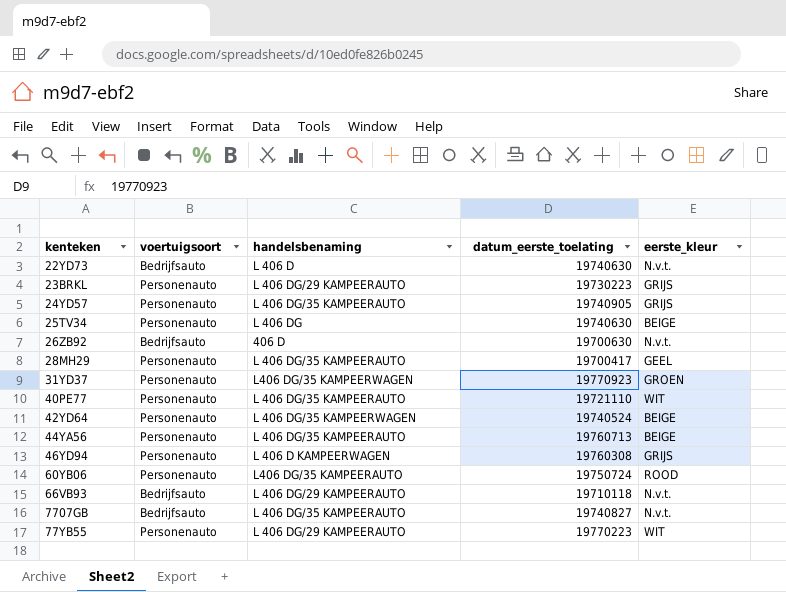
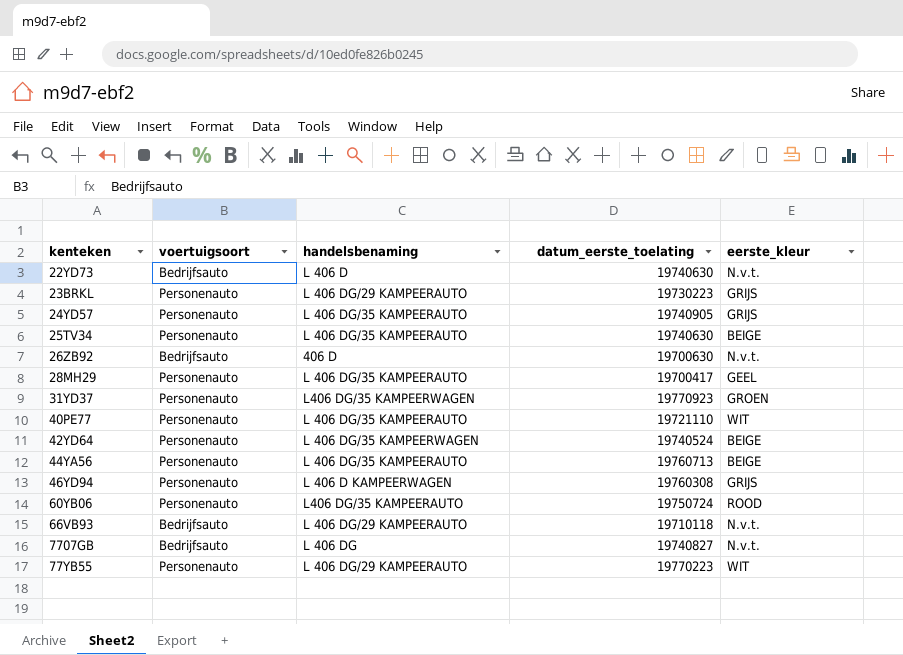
25TV34 | handelsbenaming: L 406 DG -> L 406 DG/35 KAMPEERAUTO
7707GB | handelsbenaming: L 406 DG/35 KAMPEERAUTO -> L 406 DG

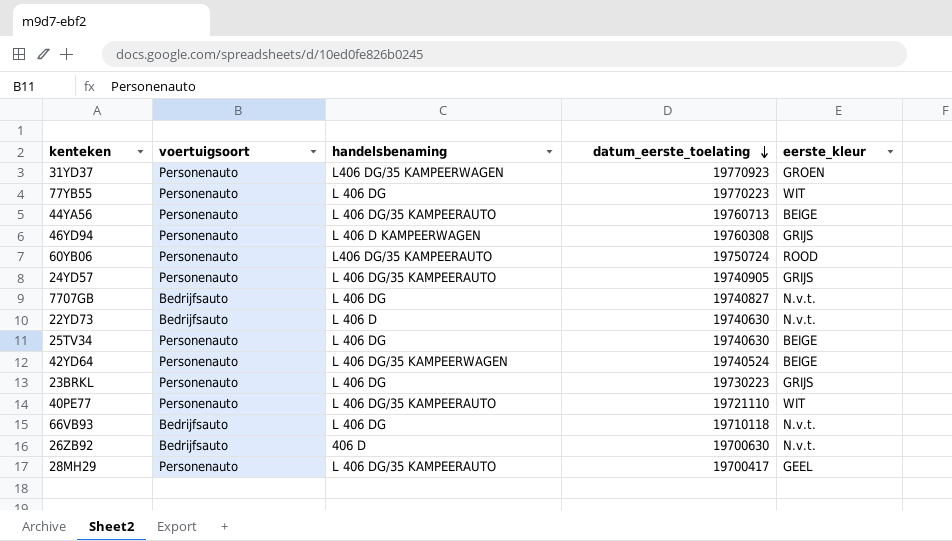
row order: none -> datum_eerste_toelating descending
77YB55 | handelsbenaming: L 406 DG/29 KAMPEERAUTO -> L 406 DG
25TV34 | handelsbenaming: L 406 DG/35 KAMPEERAUTO -> L 406 DG
23BRKL | handelsbenaming: L 406 DG/29 KAMPEERAUTO -> L 406 DG
66VB93 | handelsbenaming: L 406 DG/29 KAMPEERAUTO -> L 406 DG

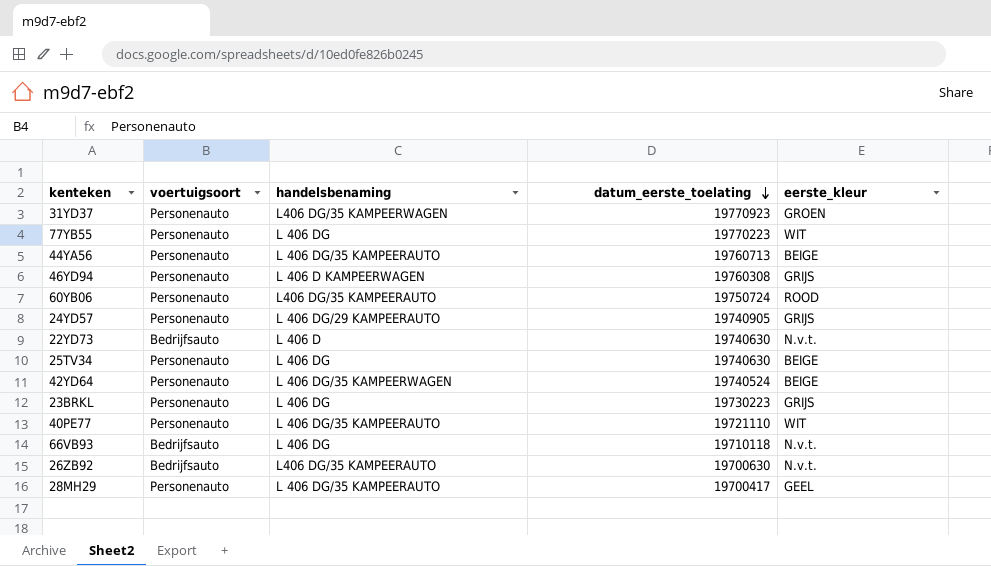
row 7707GB: Bedrijfsauto | L 406 DG | 19740827 | N.v.t. -> none
24YD57 | handelsbenaming: L 406 DG/35 KAMPEERAUTO -> L 406 DG/29 KAMPEERAUTO
26ZB92 | handelsbenaming: 406 D -> L406 DG/35 KAMPEERAUTO

